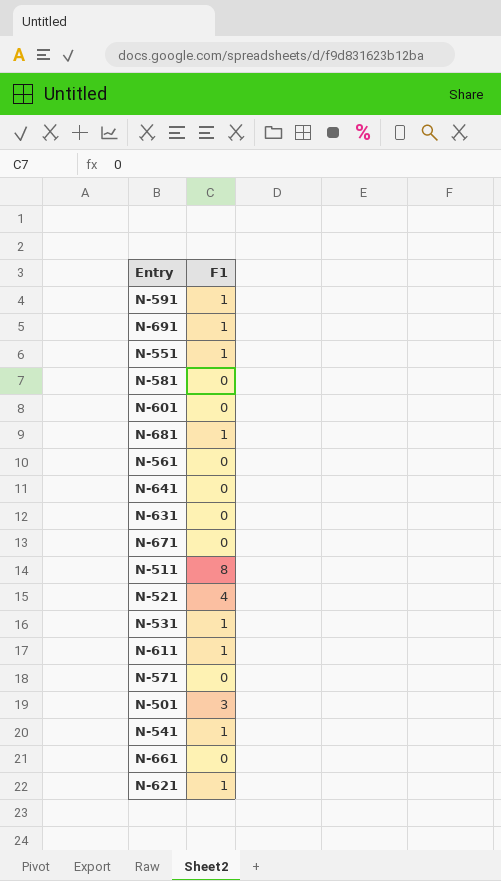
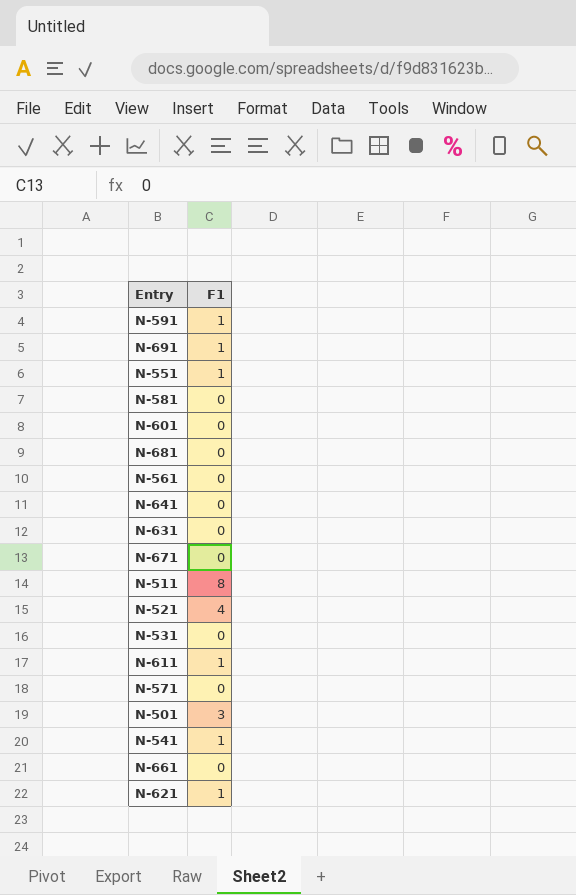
N-681 | F1: 1 -> 0
N-531 | F1: 1 -> 0

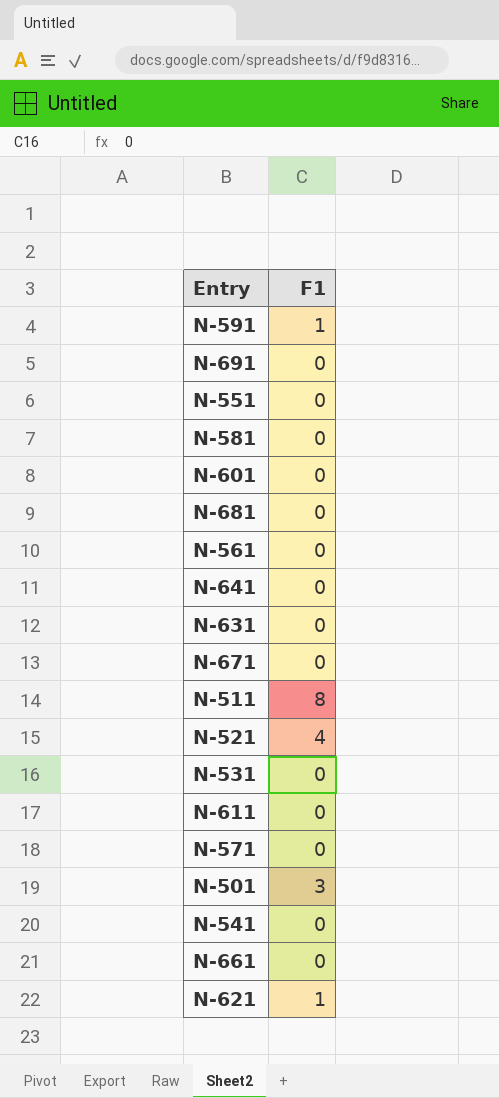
N-691 | F1: 1 -> 0
N-551 | F1: 1 -> 0
N-611 | F1: 1 -> 0
N-541 | F1: 1 -> 0

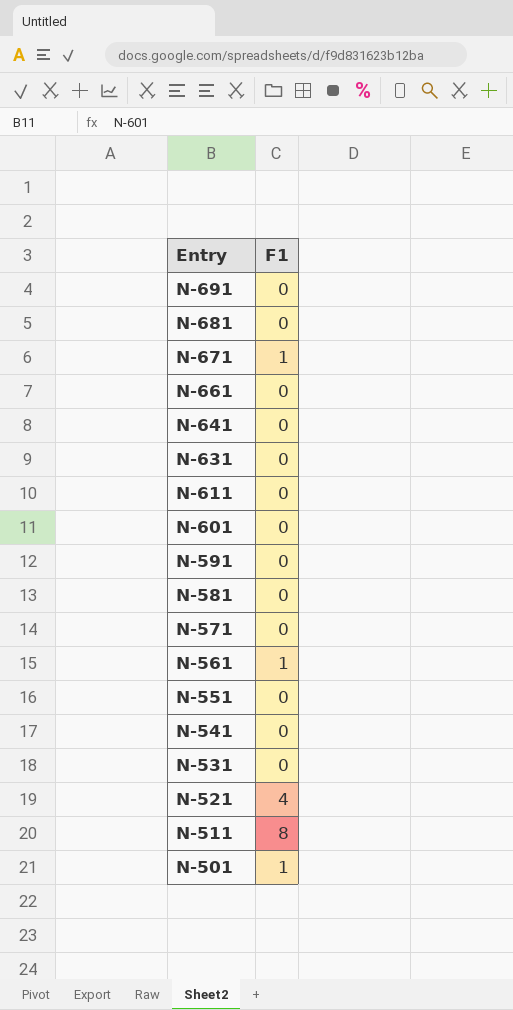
row order: none -> Entry descending
row N-621: 1 -> none
N-671 | F1: 0 -> 1
N-591 | F1: 1 -> 0
N-561 | F1: 0 -> 1
N-501 | F1: 3 -> 1

